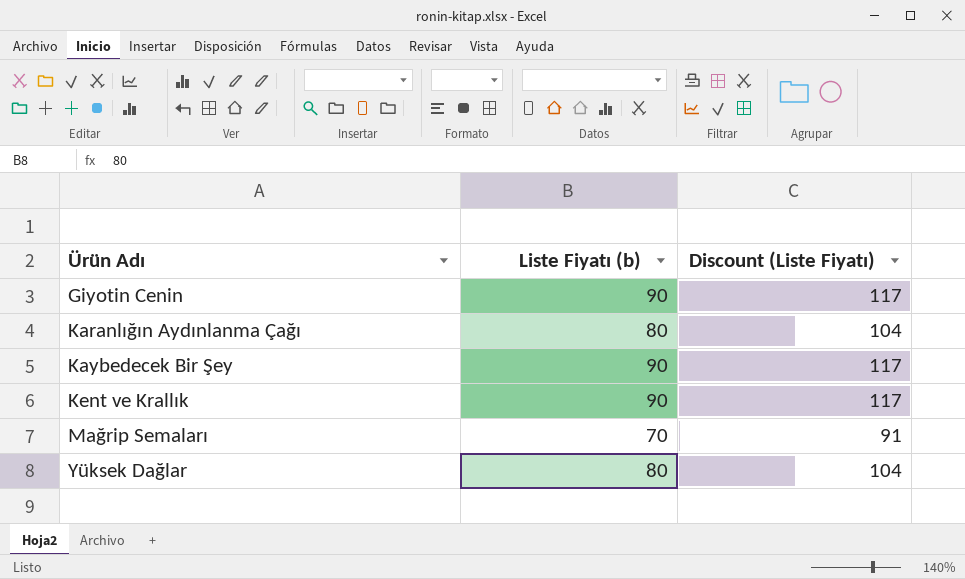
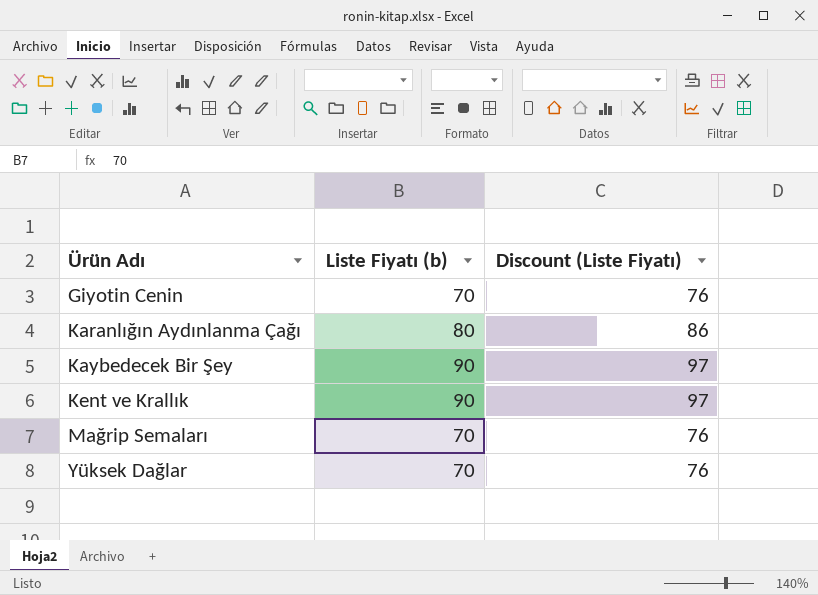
column Discount (Liste Fiyatı) | formula: [Liste Fiyatı (b)] * 1.3 -> [Liste Fiyatı (b)] * 1.08
Giyotin Cenin | Liste Fiyatı (b): 90 -> 70
Yüksek Dağlar | Liste Fiyatı (b): 80 -> 70

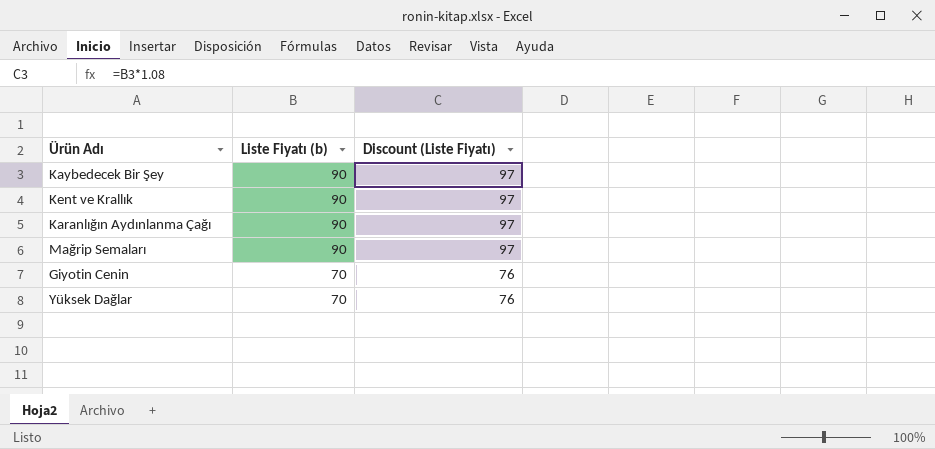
row order: Ürün Adı ascending -> Liste Fiyatı (b) descending
Karanlığın Aydınlanma Çağı | Liste Fiyatı (b): 80 -> 90
Karanlığın Aydınlanma Çağı | Discount (Liste Fiyatı): 86 -> 97
Mağrip Semaları | Liste Fiyatı (b): 70 -> 90
Mağrip Semaları | Discount (Liste Fiyatı): 76 -> 97

